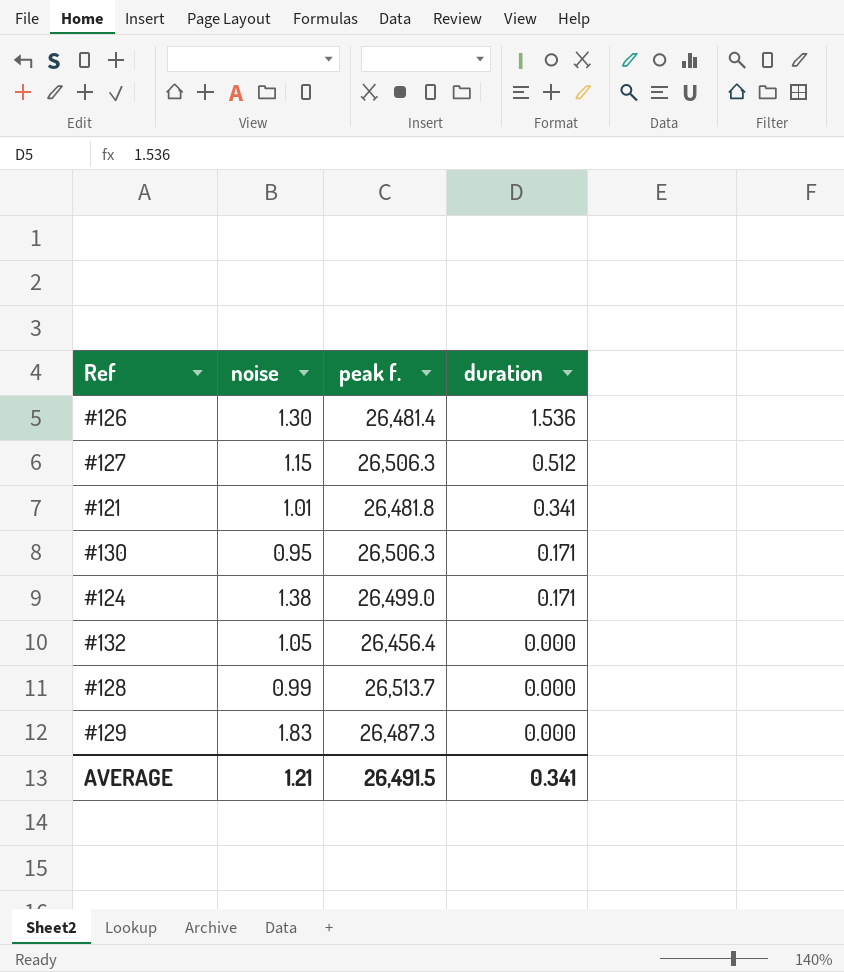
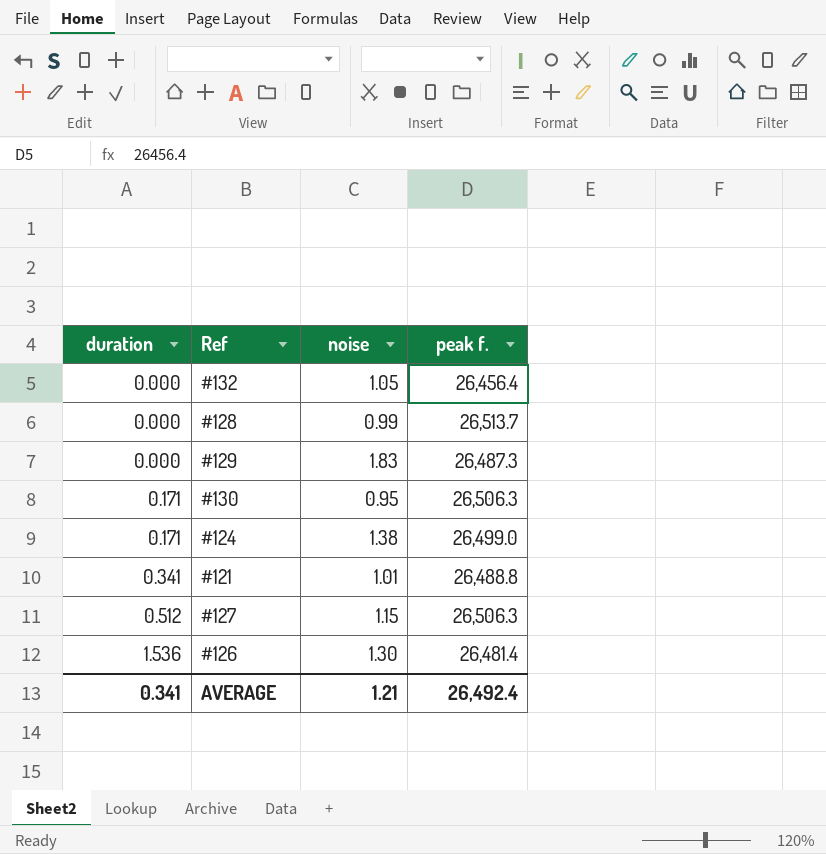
row order: duration descending -> duration ascending
column duration | position: 4 -> 1
#121 | peak f.: 26,481.8 -> 26,488.8
AVERAGE | peak f.: 26,491.5 -> 26,492.4

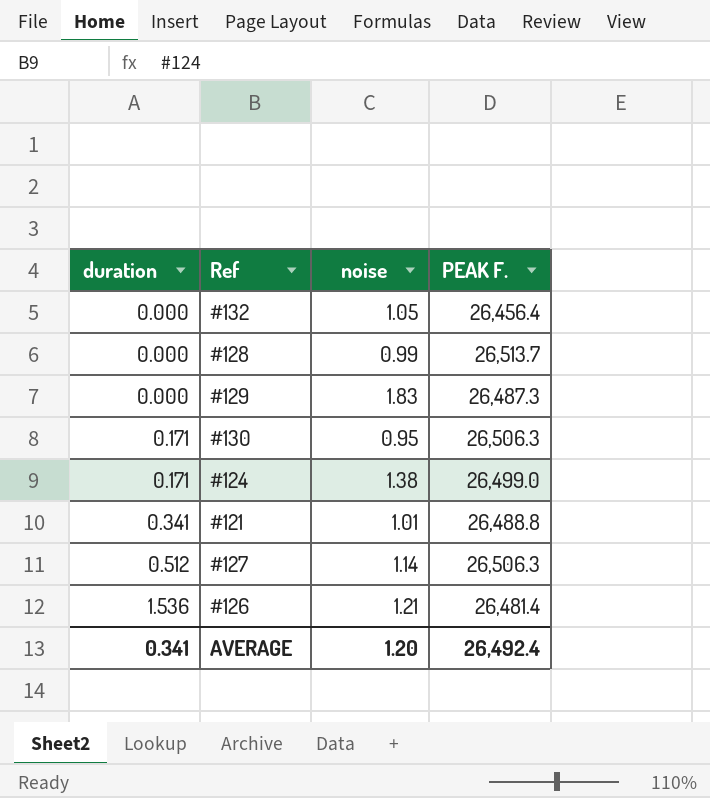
column name: peak f. -> PEAK F.
#127 | noise: 1.15 -> 1.14
#126 | noise: 1.30 -> 1.21
AVERAGE | noise: 1.21 -> 1.20

